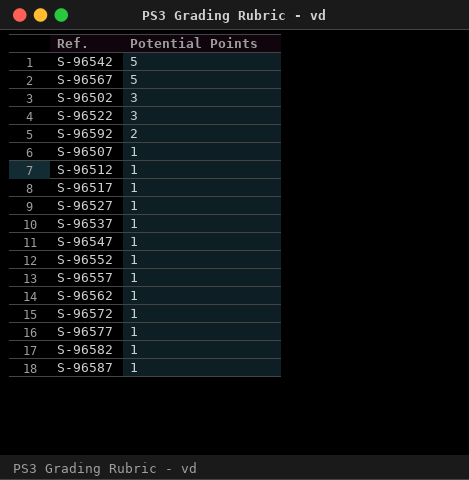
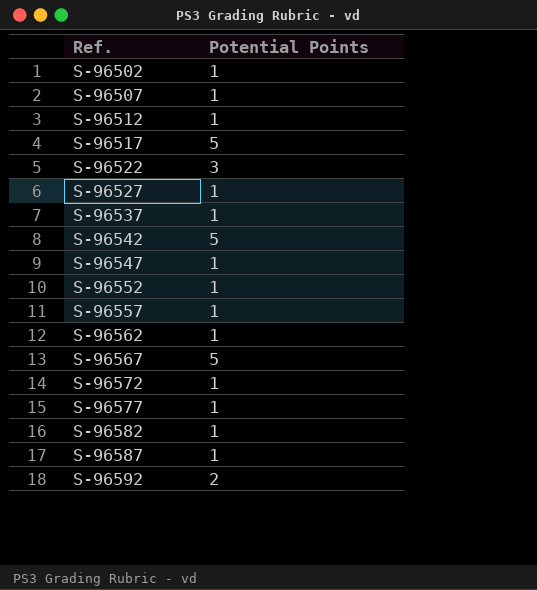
row order: Potential Points descending -> Ref. ascending
S-96502 | Potential Points: 3 -> 1
S-96517 | Potential Points: 1 -> 5

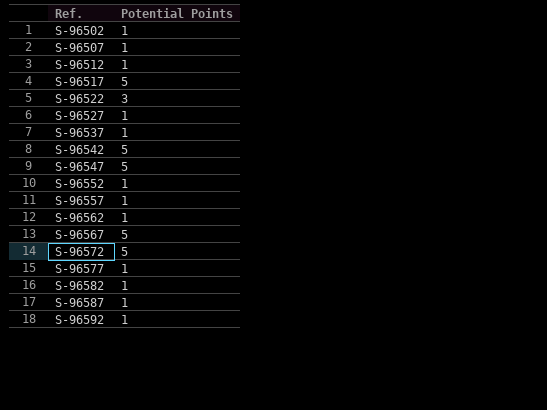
S-96547 | Potential Points: 1 -> 5
S-96572 | Potential Points: 1 -> 5
S-96592 | Potential Points: 2 -> 1

